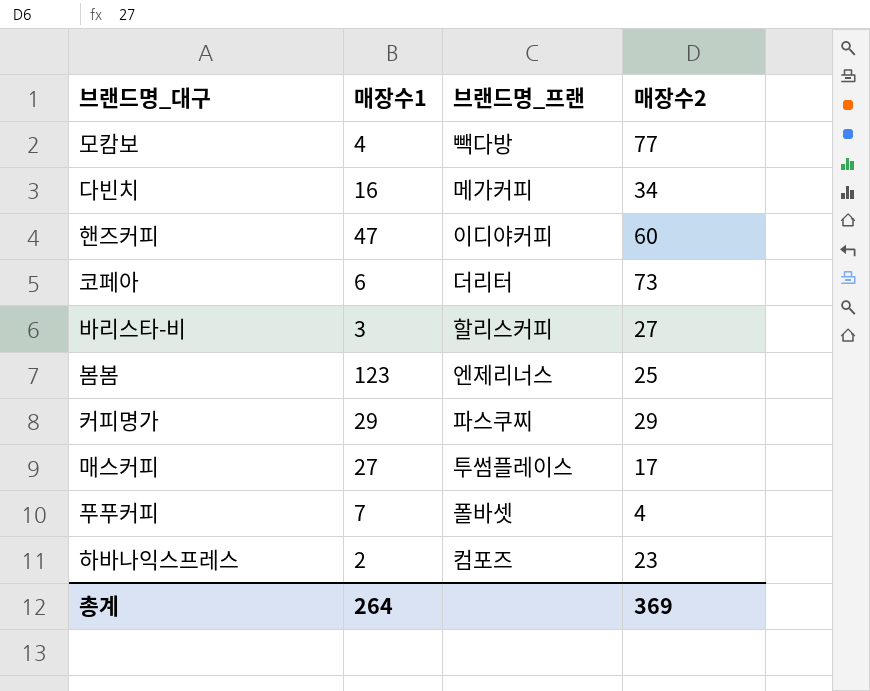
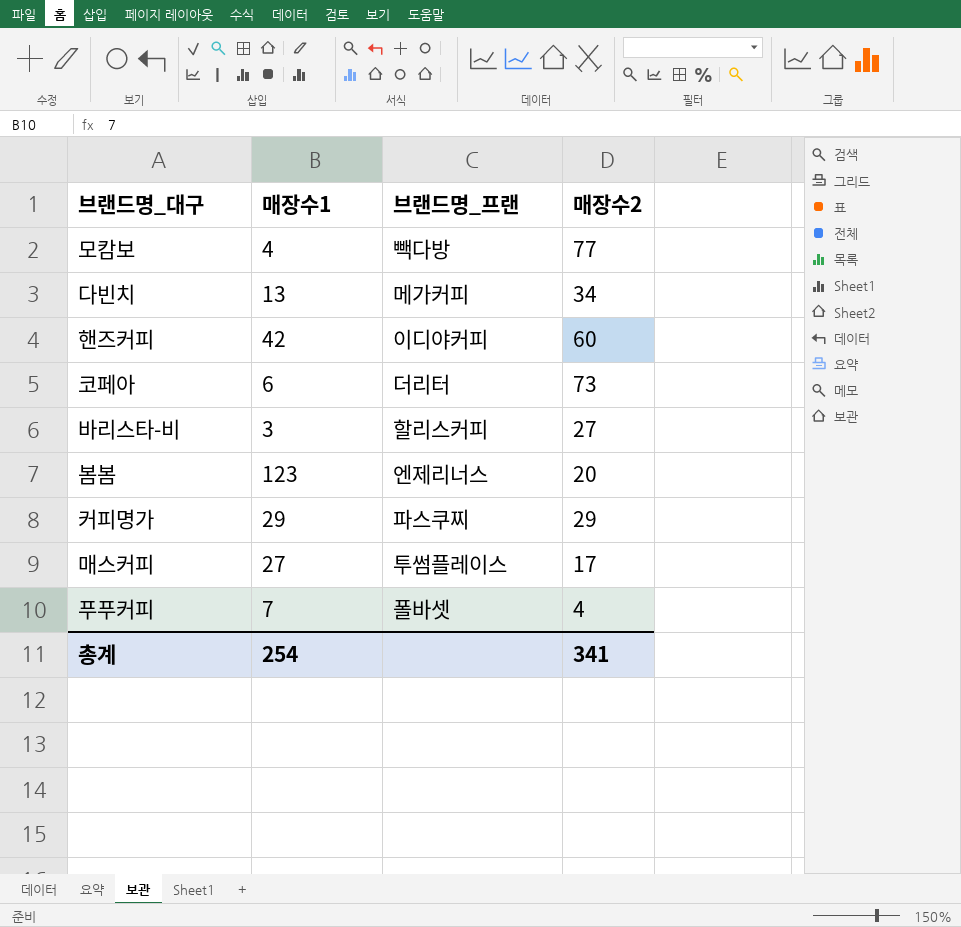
row 하바나익스프레스: 2 | 컴포즈 | 23 -> none
다빈치 | 매장수1: 16 -> 13
핸즈커피 | 매장수1: 47 -> 42
봄봄 | 매장수2: 25 -> 20
총계 | 매장수1: 264 -> 254
총계 | 매장수2: 369 -> 341

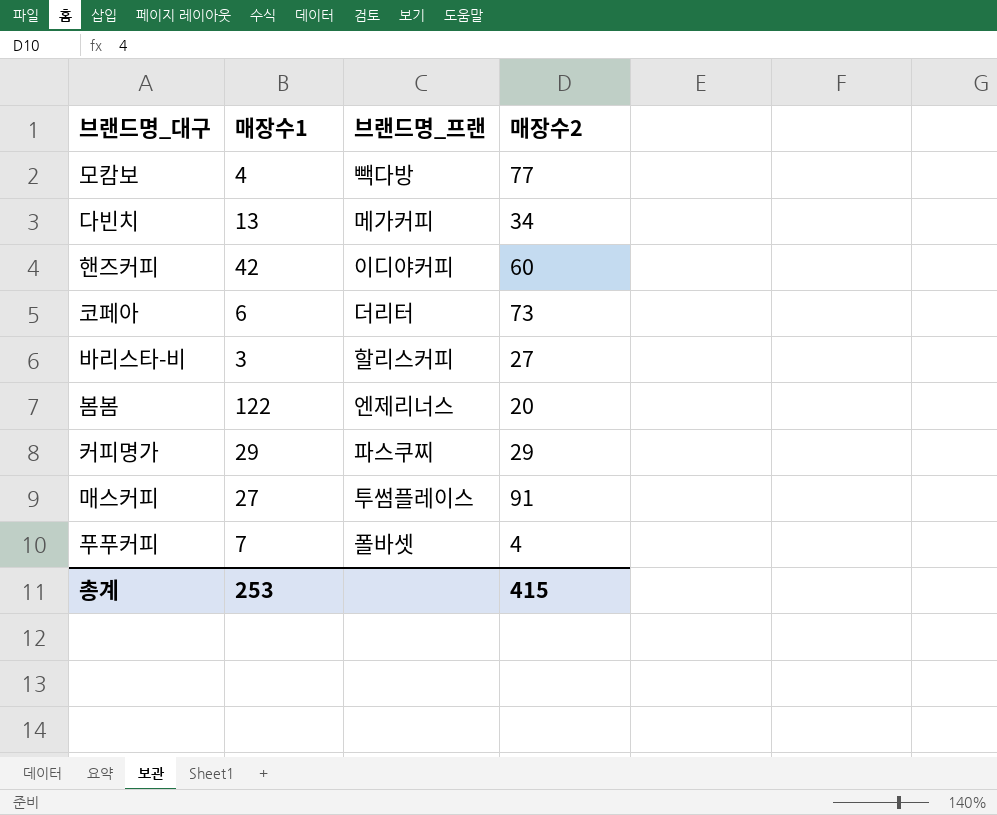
봄봄 | 매장수1: 123 -> 122
매스커피 | 매장수2: 17 -> 91
총계 | 매장수1: 254 -> 253
총계 | 매장수2: 341 -> 415

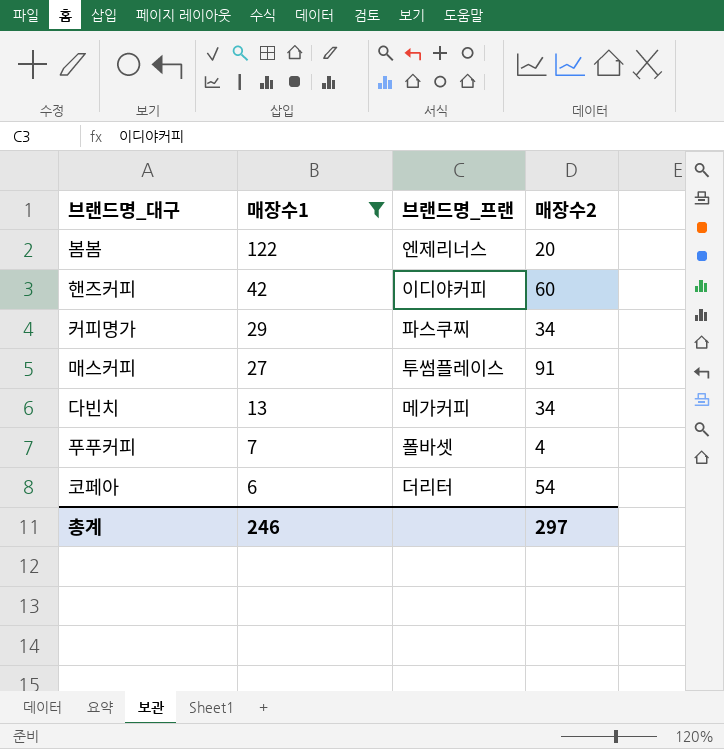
filter: none -> 매장수1 >= 6
row order: none -> 매장수1 descending
커피명가 | 매장수2: 29 -> 34
코페아 | 매장수2: 73 -> 54
총계 | 매장수1: 253 -> 246
총계 | 매장수2: 415 -> 297

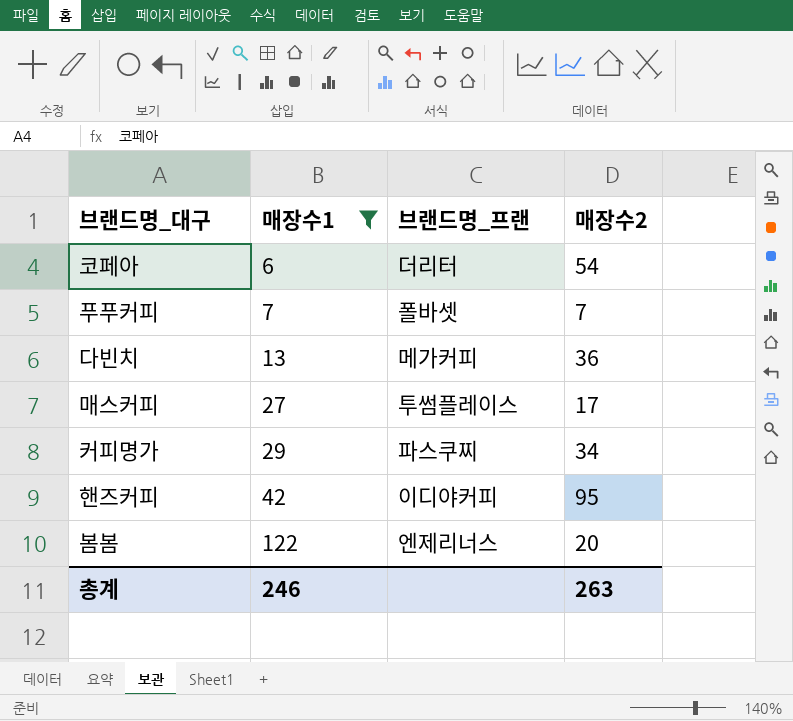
row order: 매장수1 descending -> 매장수1 ascending
푸푸커피 | 매장수2: 4 -> 7
다빈치 | 매장수2: 34 -> 36
매스커피 | 매장수2: 91 -> 17
핸즈커피 | 매장수2: 60 -> 95
총계 | 매장수2: 297 -> 263

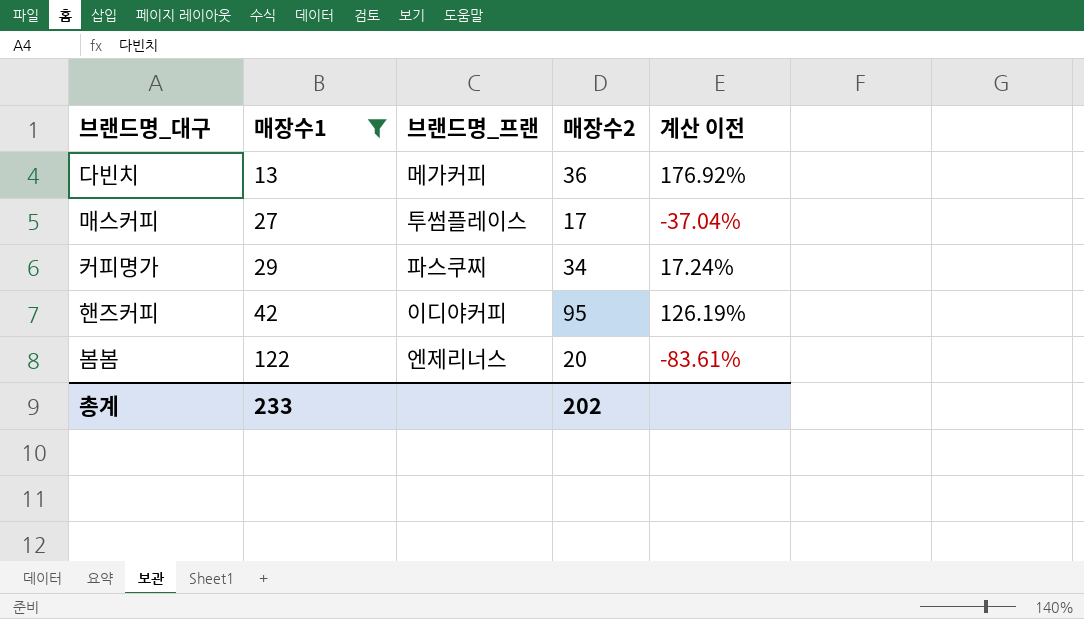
column 계산 이전 | formula: none -> ([매장수2] - [매장수1]) / [매장수1]
row 코페아: 6 | 더리터 | 54 -> none
row 푸푸커피: 7 | 폴바셋 | 7 -> none
총계 | 매장수1: 246 -> 233
총계 | 매장수2: 263 -> 202

